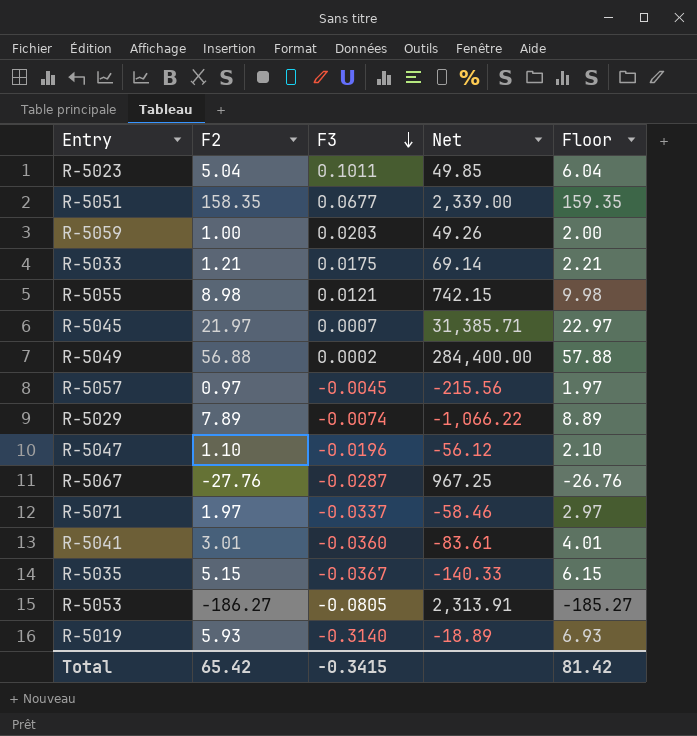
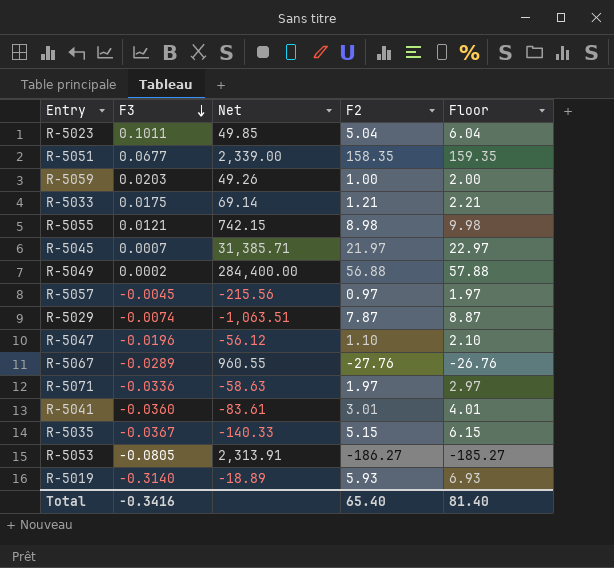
column F2 | position: 2 -> 4
R-5029 | Net: -1,066.22 -> -1,063.51
R-5029 | F2: 7.89 -> 7.87
R-5029 | Floor: 8.89 -> 8.87
R-5067 | F3: -0.0287 -> -0.0289
R-5067 | Net: 967.25 -> 960.55
R-5071 | F3: -0.0337 -> -0.0336
R-5071 | Net: -58.46 -> -58.63
Total | F3: -0.3415 -> -0.3416
Total | F2: 65.42 -> 65.40
Total | Floor: 81.42 -> 81.40

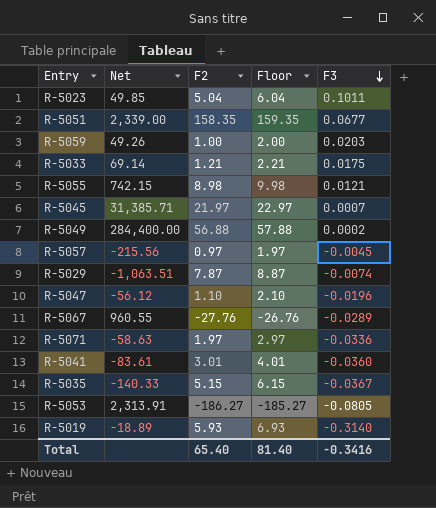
column F3 | position: 2 -> 5

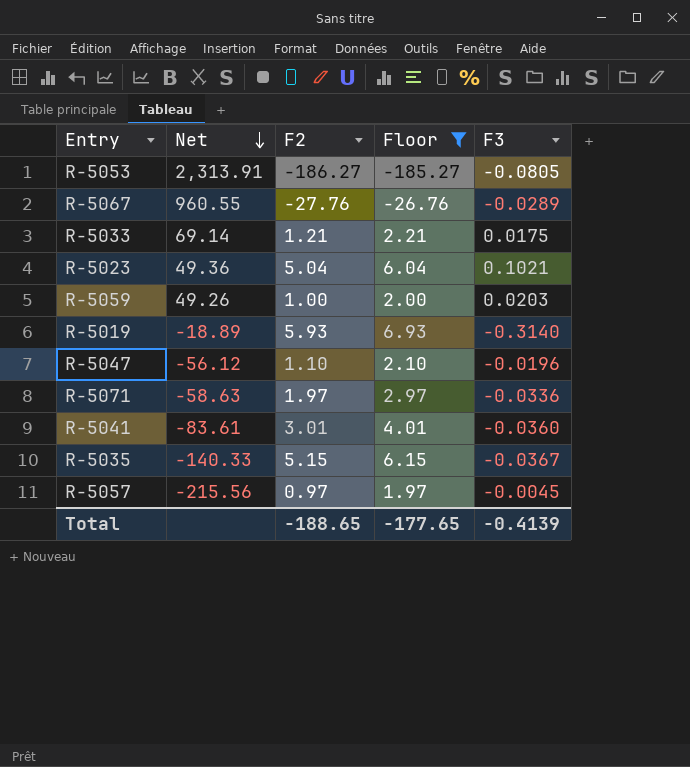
filter: none -> Floor <= 6.93
row order: F3 descending -> Net descending
R-5023 | Net: 49.85 -> 49.36
R-5023 | F3: 0.1011 -> 0.1021
Total | F2: 65.40 -> -188.65
Total | Floor: 81.40 -> -177.65
Total | F3: -0.3416 -> -0.4139

